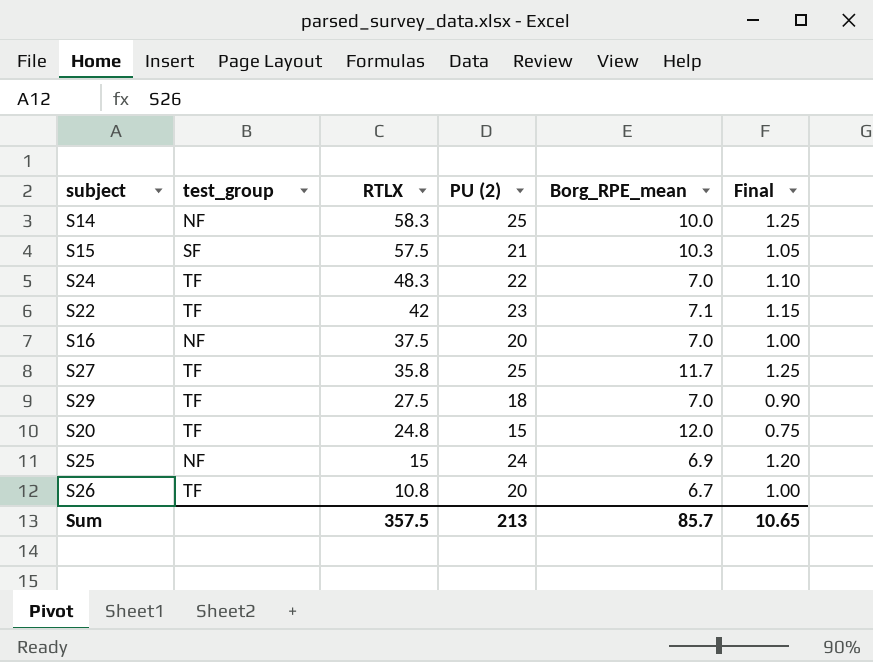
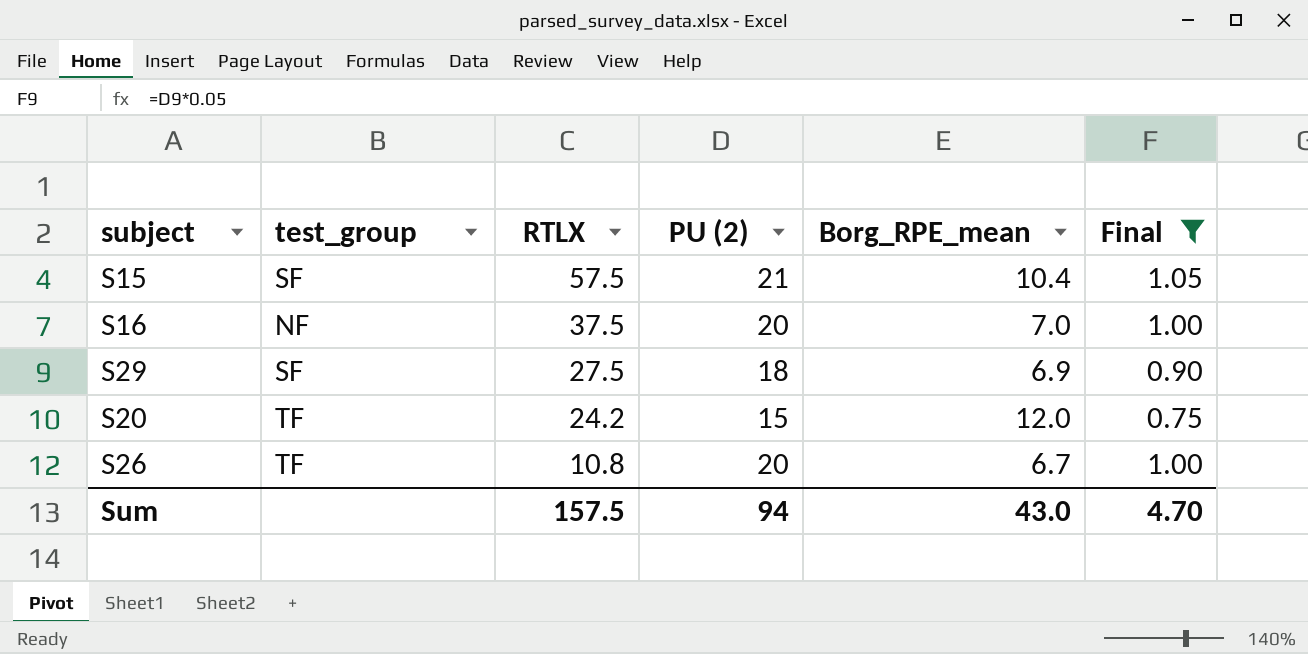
filter: none -> Final <= 1.05
S15 | Borg_RPE_mean: 10.3 -> 10.4
S29 | test_group: TF -> SF
S29 | Borg_RPE_mean: 7.0 -> 6.9
S20 | RTLX: 24.8 -> 24.2
Sum | RTLX: 357.5 -> 157.5
Sum | PU (2): 213 -> 94
Sum | Borg_RPE_mean: 85.7 -> 43.0
Sum | Final: 10.65 -> 4.70

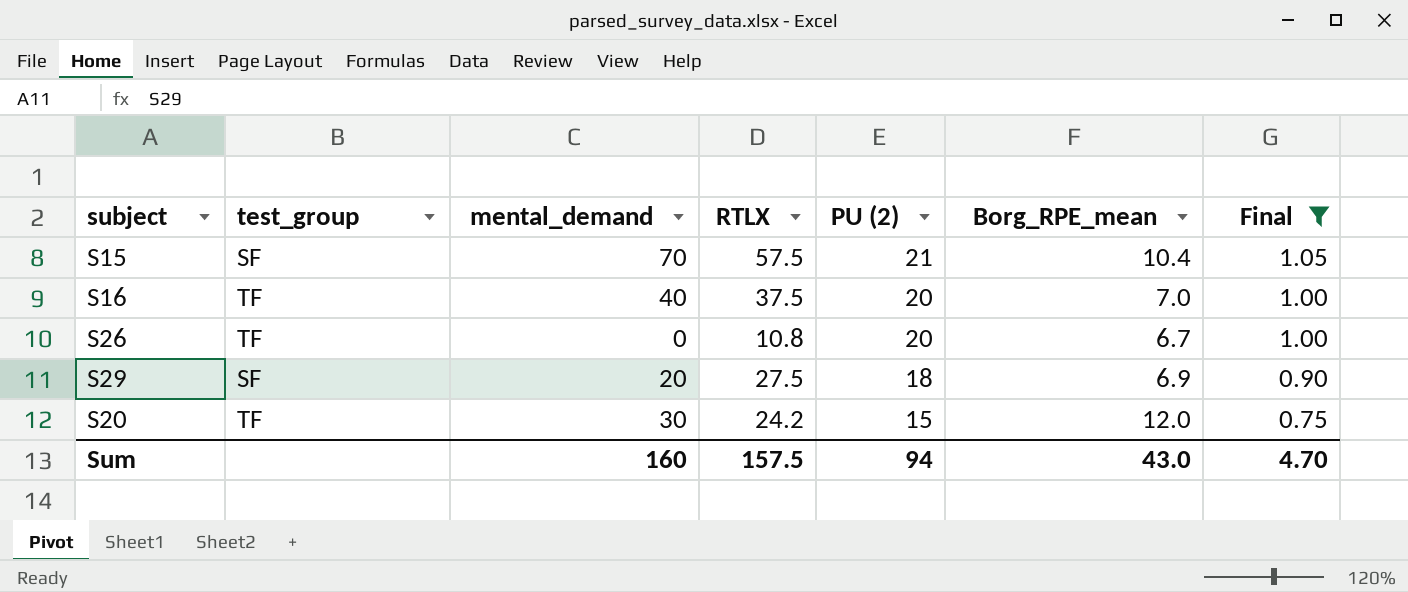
row order: RTLX descending -> PU (2) descending
column mental_demand | position: none -> 3
S16 | test_group: NF -> TF

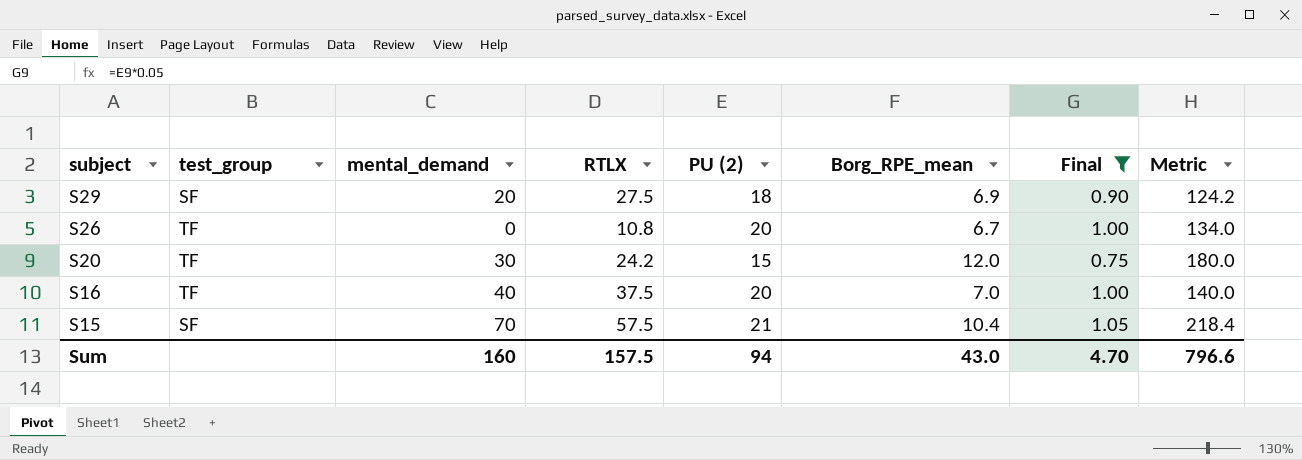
row order: PU (2) descending -> subject descending
column Metric | formula: none -> [PU (2)] * [Borg_RPE_mean]

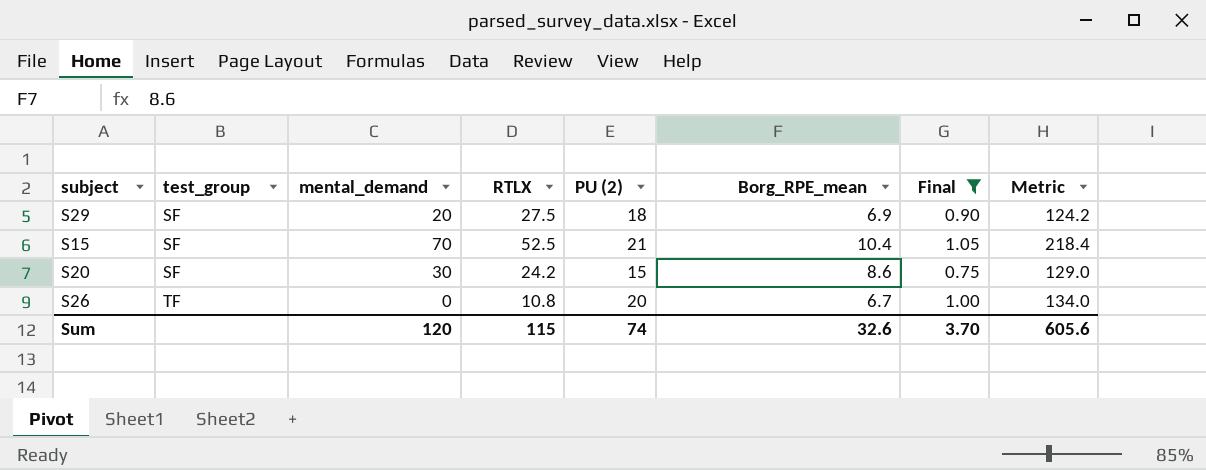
row order: subject descending -> test_group ascending
row S16: TF | 40 | 37.5 | 20 | 7.0 | 1.00 | 140.0 -> none
S15 | RTLX: 57.5 -> 52.5
S20 | test_group: TF -> SF
S20 | Borg_RPE_mean: 12.0 -> 8.6
S20 | Metric: 180.0 -> 129.0
Sum | mental_demand: 160 -> 120
Sum | RTLX: 157.5 -> 115
Sum | PU (2): 94 -> 74
Sum | Borg_RPE_mean: 43.0 -> 32.6
Sum | Final: 4.70 -> 3.70
Sum | Metric: 796.6 -> 605.6

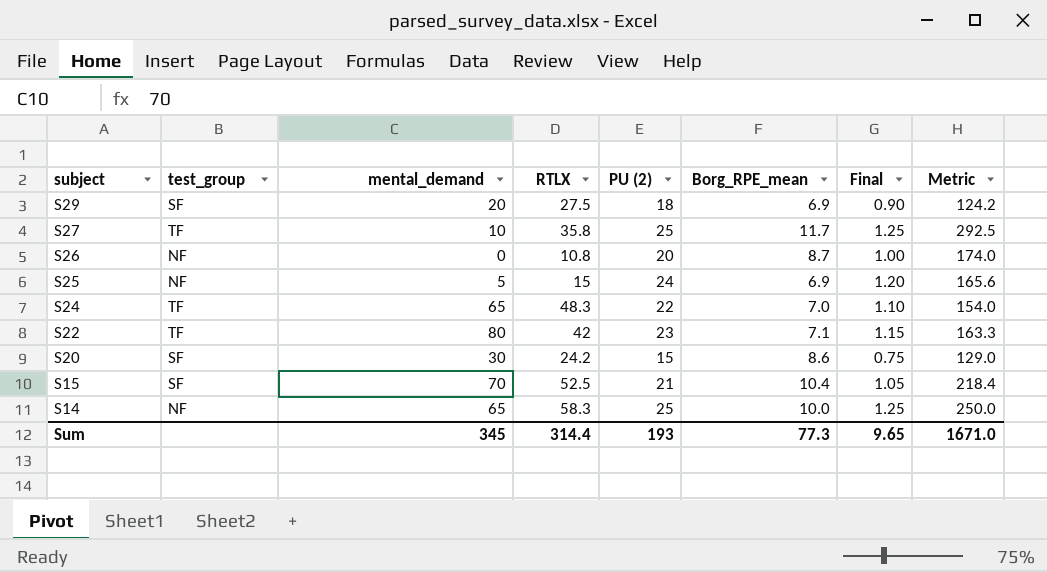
filter: Final <= 1.05 -> none
row order: test_group ascending -> subject descending
S26 | test_group: TF -> NF
S26 | Borg_RPE_mean: 6.7 -> 8.7
S26 | Metric: 134.0 -> 174.0
Sum | mental_demand: 120 -> 345
Sum | RTLX: 115 -> 314.4
Sum | PU (2): 74 -> 193
Sum | Borg_RPE_mean: 32.6 -> 77.3
Sum | Final: 3.70 -> 9.65
Sum | Metric: 605.6 -> 1671.0

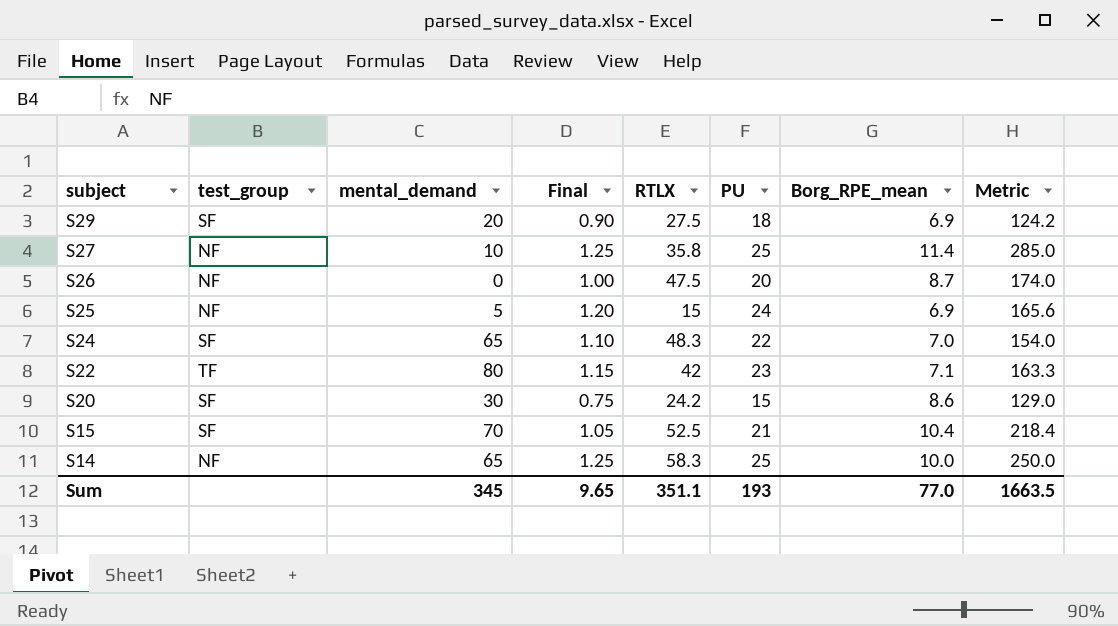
column Final | position: 7 -> 4
column name: PU (2) -> PU
S27 | test_group: TF -> NF
S27 | Borg_RPE_mean: 11.7 -> 11.4
S27 | Metric: 292.5 -> 285.0
S26 | RTLX: 10.8 -> 47.5
S24 | test_group: TF -> SF
Sum | RTLX: 314.4 -> 351.1
Sum | Borg_RPE_mean: 77.3 -> 77.0
Sum | Metric: 1671.0 -> 1663.5

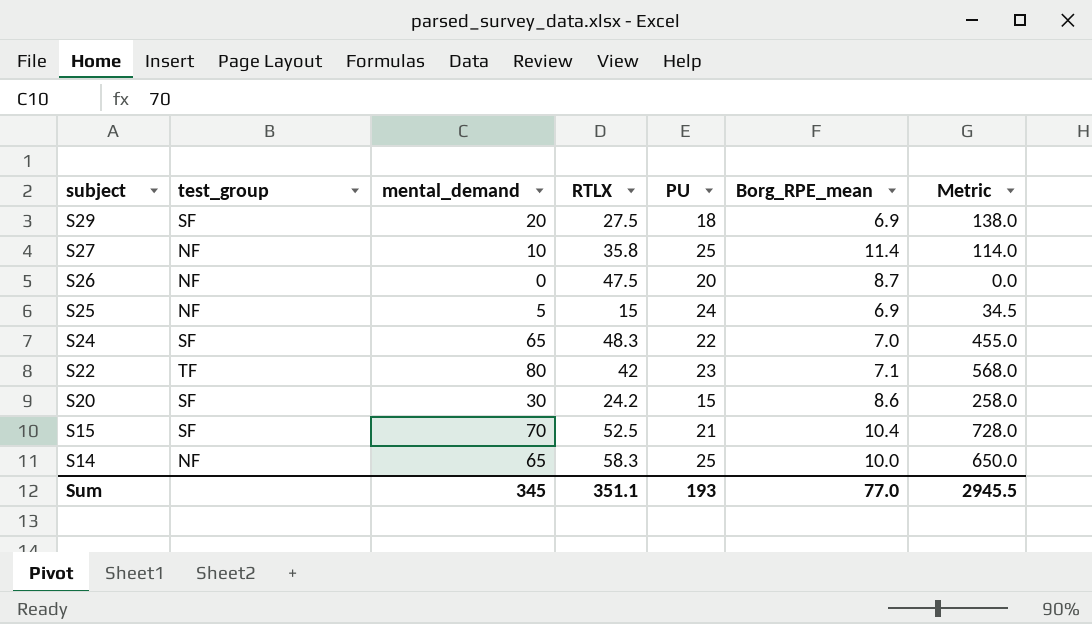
column Final | formula: [PU] * 0.05 -> none
column Metric | formula: [PU] * [Borg_RPE_mean] -> [mental_demand] * [Borg_RPE_mean]
Sum | Metric: 1663.5 -> 2945.5

